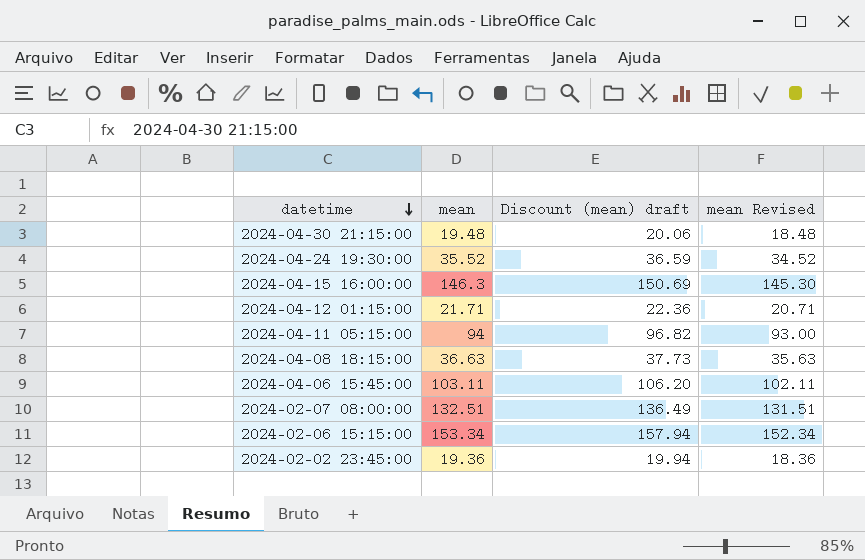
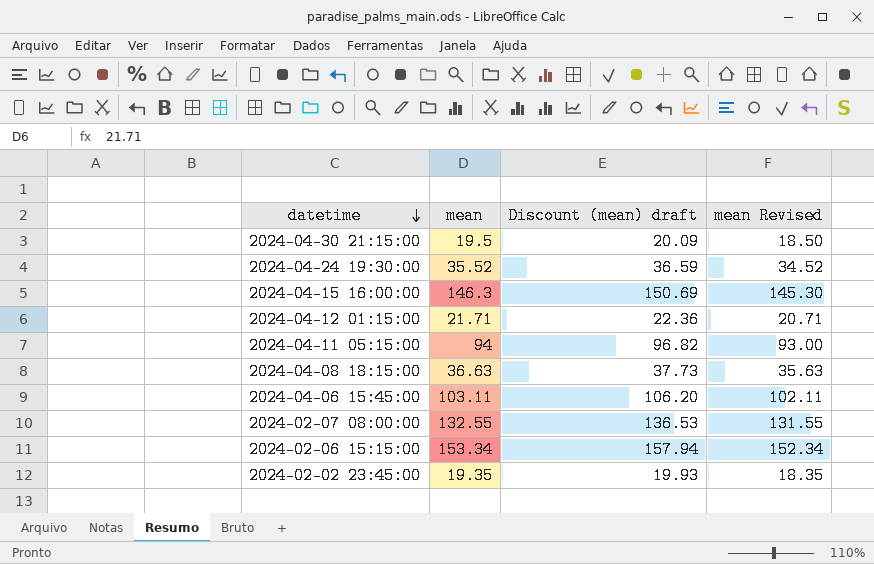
2024-04-30 21:15:00 | mean: 19.48 -> 19.5
2024-04-30 21:15:00 | Discount (mean) draft: 20.06 -> 20.09
2024-04-30 21:15:00 | mean Revised: 18.48 -> 18.50
2024-02-07 08:00:00 | mean: 132.51 -> 132.55
2024-02-07 08:00:00 | Discount (mean) draft: 136.49 -> 136.53
2024-02-07 08:00:00 | mean Revised: 131.51 -> 131.55
2024-02-02 23:45:00 | mean: 19.36 -> 19.35
2024-02-02 23:45:00 | Discount (mean) draft: 19.94 -> 19.93
2024-02-02 23:45:00 | mean Revised: 18.36 -> 18.35

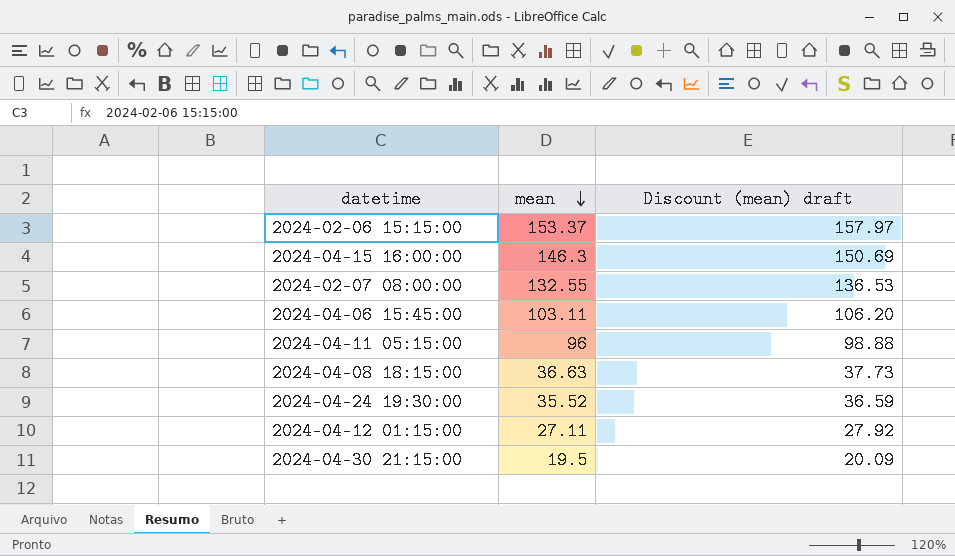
row order: datetime descending -> mean descending
column mean Revised | formula: [mean] - 1 -> none
row 2024-02-02 23:45:00: 19.35 | 19.93 | 18.35 -> none
2024-02-06 15:15:00 | mean: 153.34 -> 153.37
2024-02-06 15:15:00 | Discount (mean) draft: 157.94 -> 157.97
2024-04-11 05:15:00 | mean: 94 -> 96
2024-04-11 05:15:00 | Discount (mean) draft: 96.82 -> 98.88
2024-04-12 01:15:00 | mean: 21.71 -> 27.11
2024-04-12 01:15:00 | Discount (mean) draft: 22.36 -> 27.92

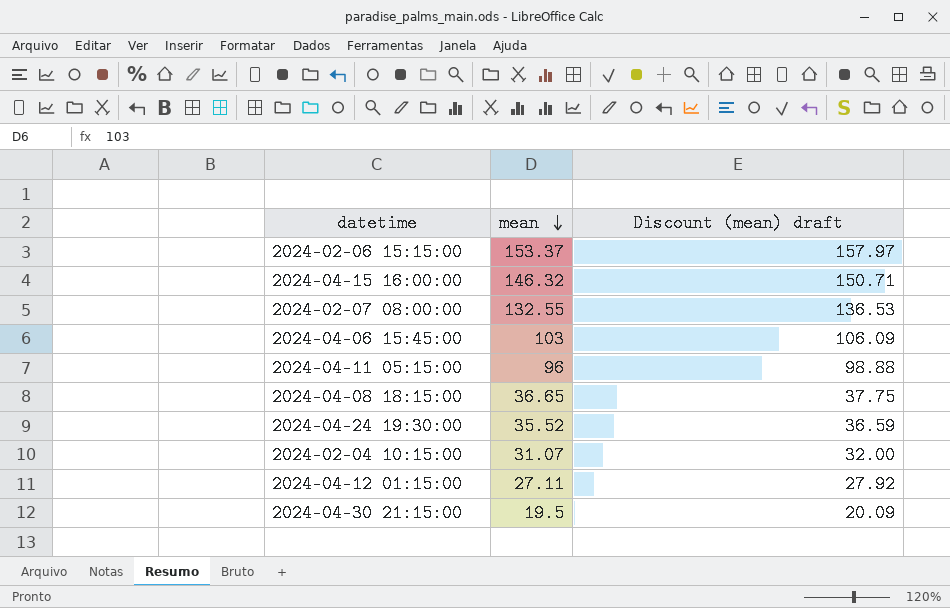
2024-04-15 16:00:00 | mean: 146.3 -> 146.32
2024-04-15 16:00:00 | Discount (mean) draft: 150.69 -> 150.71
2024-04-06 15:45:00 | mean: 103.11 -> 103
2024-04-06 15:45:00 | Discount (mean) draft: 106.20 -> 106.09
2024-04-08 18:15:00 | mean: 36.63 -> 36.65
2024-04-08 18:15:00 | Discount (mean) draft: 37.73 -> 37.75
row 2024-02-04 10:15:00: none -> 31.07 | 32.00

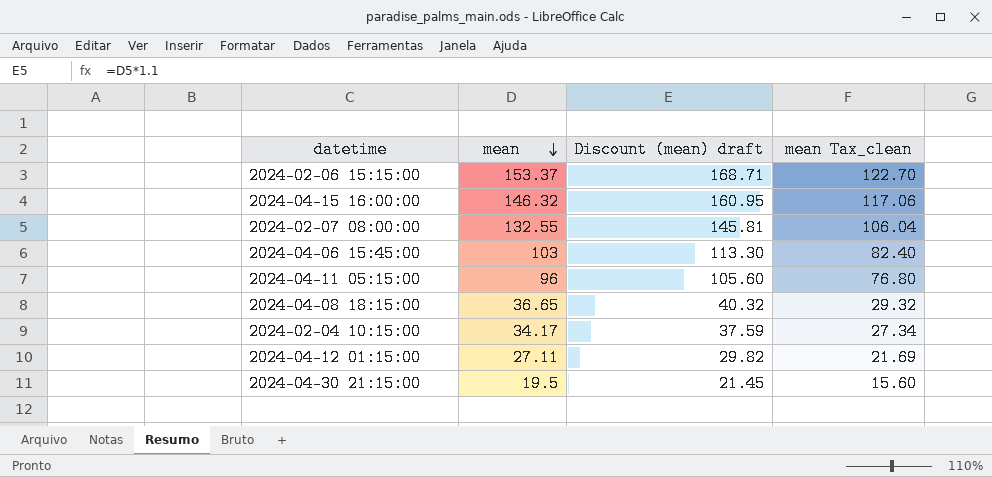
column Discount (mean) draft | formula: [mean] * 1.03 -> [mean] * 1.1
column mean Tax_clean | formula: none -> [mean] * 0.8
row 2024-04-24 19:30:00: 35.52 | 36.59 -> none
2024-02-04 10:15:00 | mean: 31.07 -> 34.17

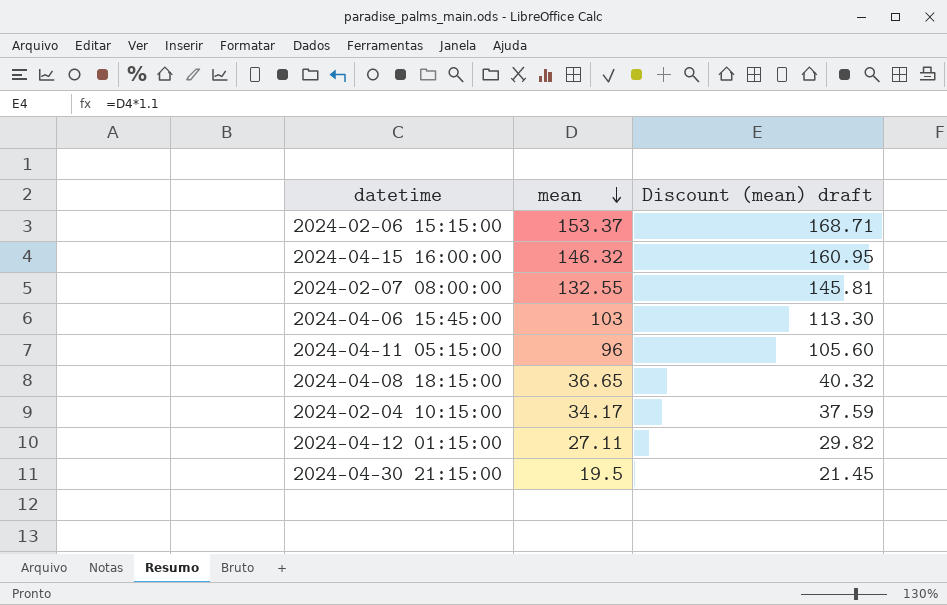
column mean Tax_clean | formula: [mean] * 0.8 -> none

